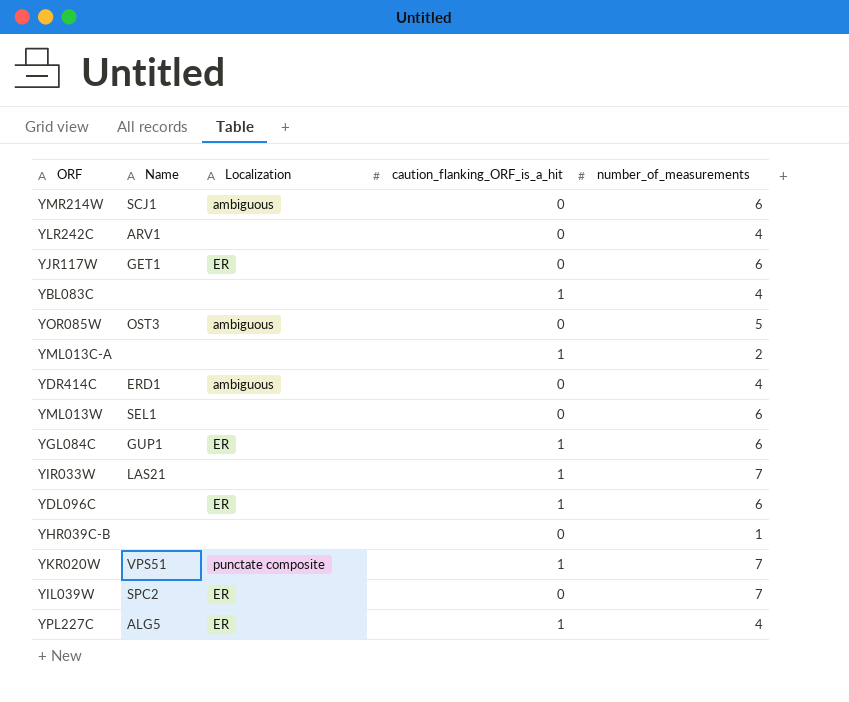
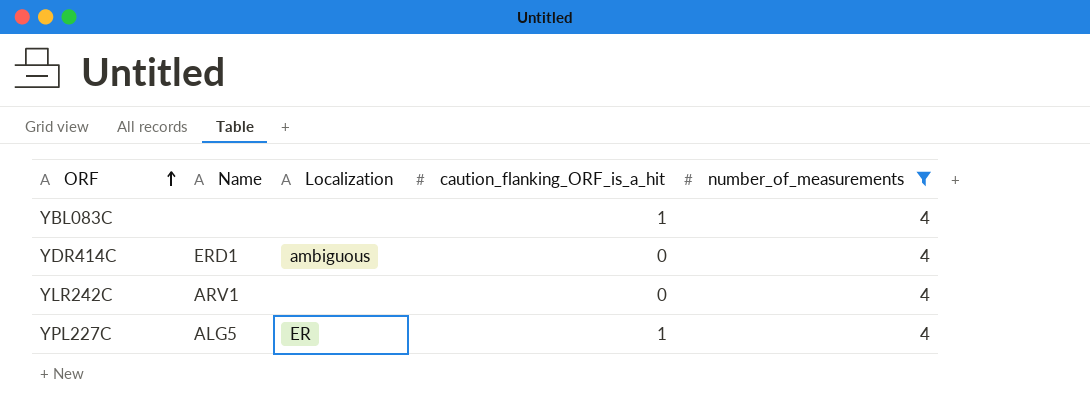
filter: none -> number_of_measurements = 4
row order: none -> ORF ascending

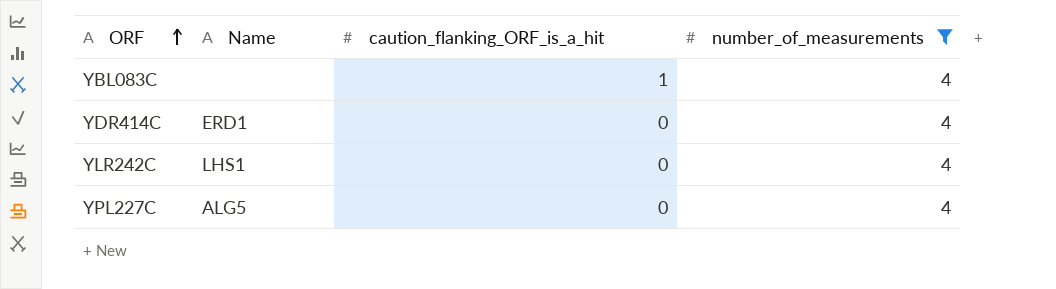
column Localization | position: 3 -> none
YLR242C | Name: ARV1 -> LHS1
YPL227C | caution_flanking_ORF_is_a_hit: 1 -> 0

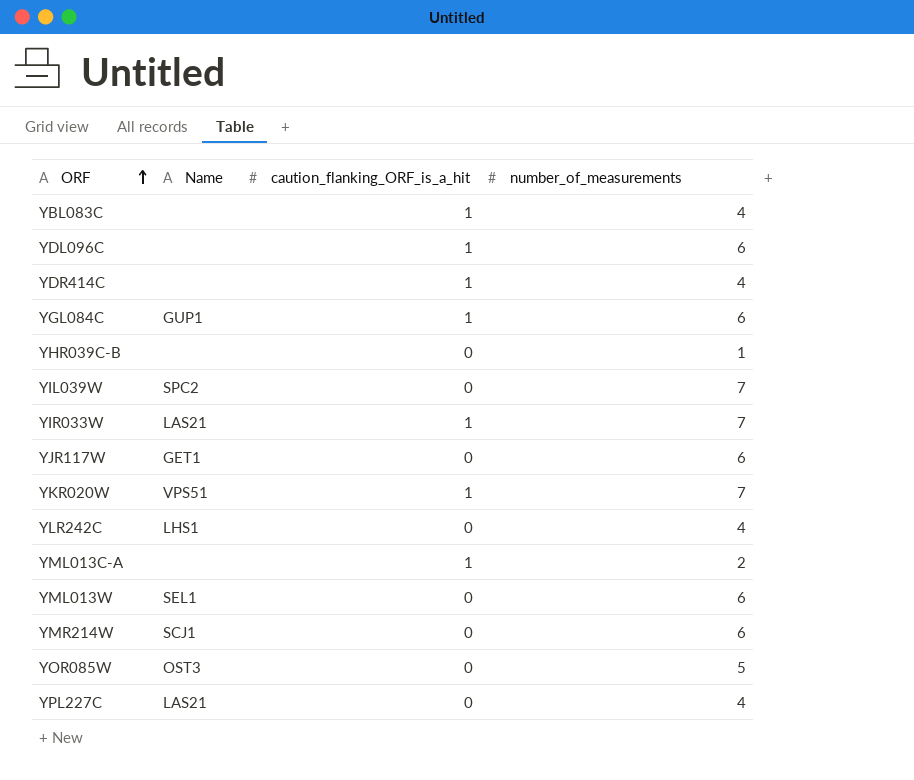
filter: number_of_measurements = 4 -> none
YDR414C | Name: ERD1 -> none
YDR414C | caution_flanking_ORF_is_a_hit: 0 -> 1
YPL227C | Name: ALG5 -> LAS21

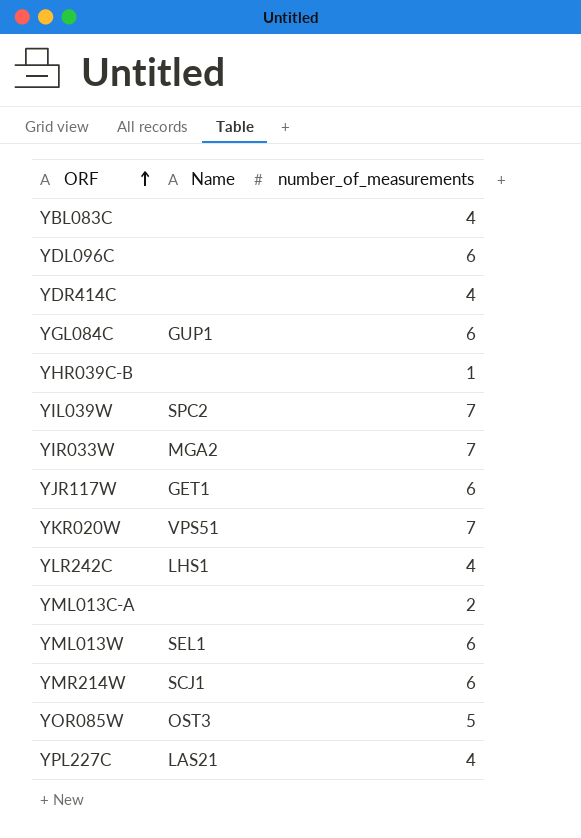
column caution_flanking_ORF_is_a_hit | position: 3 -> none
YIR033W | Name: LAS21 -> MGA2

